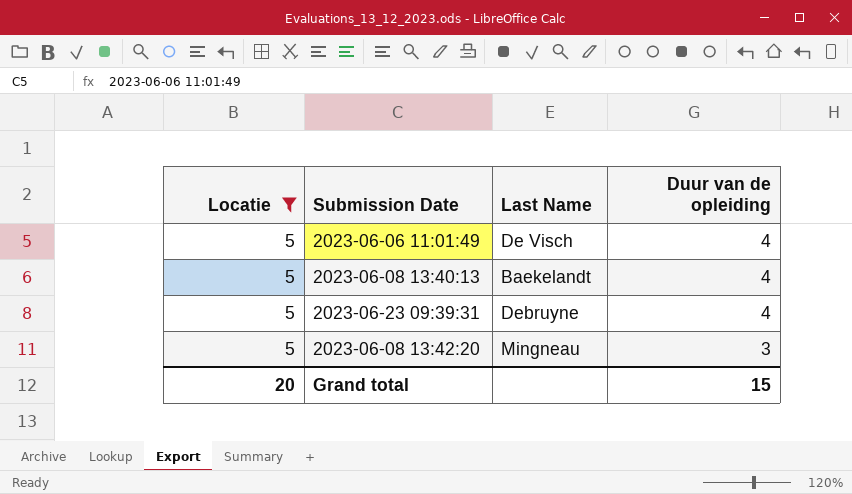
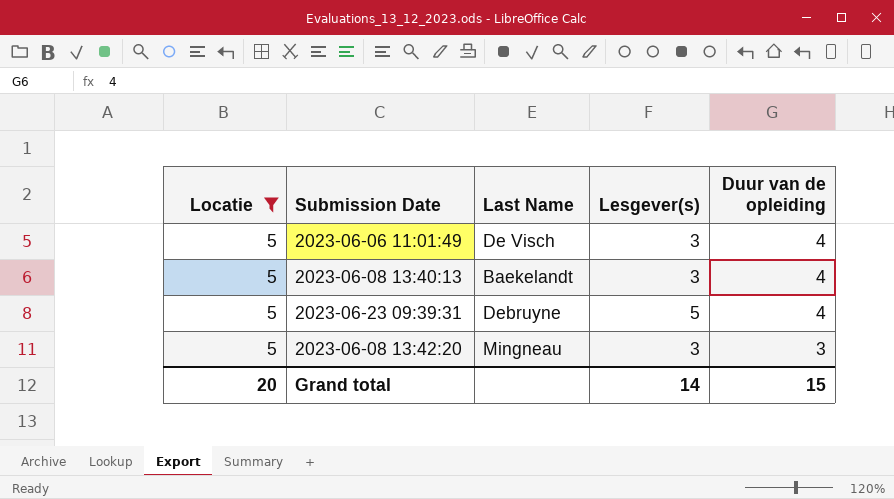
column Lesgever(s) | position: none -> 4

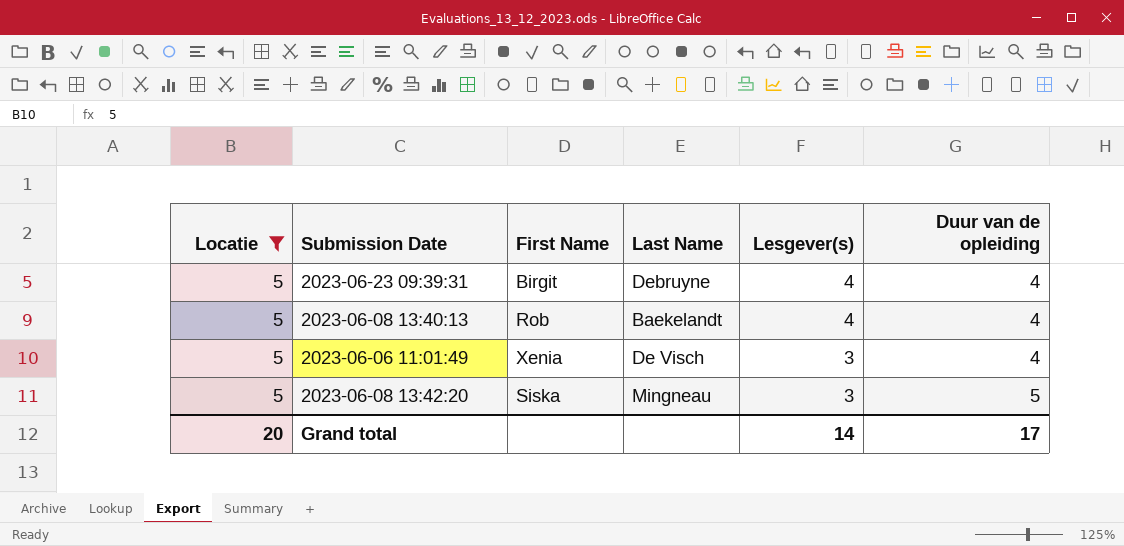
row order: Duur van de opleiding descending -> Lesgever(s) descending
column First Name | position: none -> 3
2023-06-23 09:39:31 | Lesgever(s): 5 -> 4
2023-06-08 13:40:13 | Lesgever(s): 3 -> 4
2023-06-08 13:42:20 | Duur van de opleiding: 3 -> 5
Grand total | Duur van de opleiding: 15 -> 17

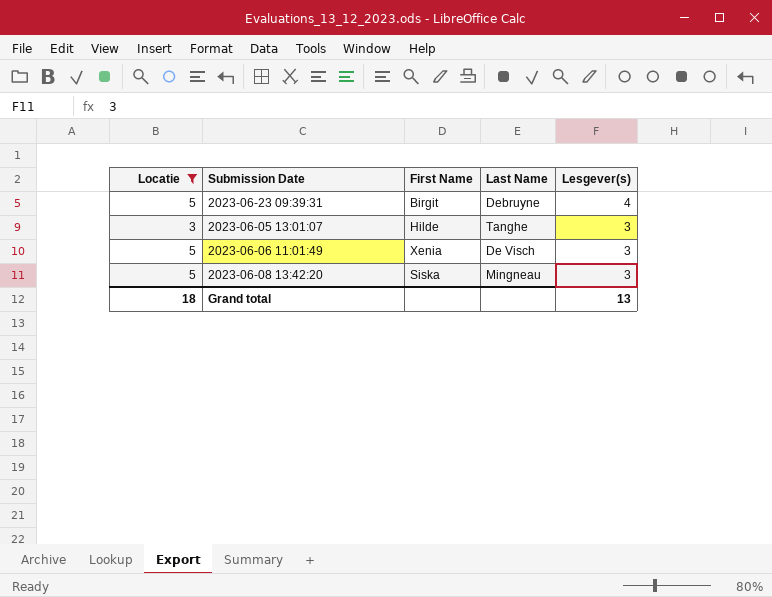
column Duur van de opleiding | position: 6 -> none
row 2023-06-08 13:40:13: 5 | Rob | Baekelandt | 4 | 4 -> none
row 2023-06-05 13:01:07: none -> 3 | Hilde | Tanghe | 3
Grand total | Locatie: 20 -> 18
Grand total | Lesgever(s): 14 -> 13

